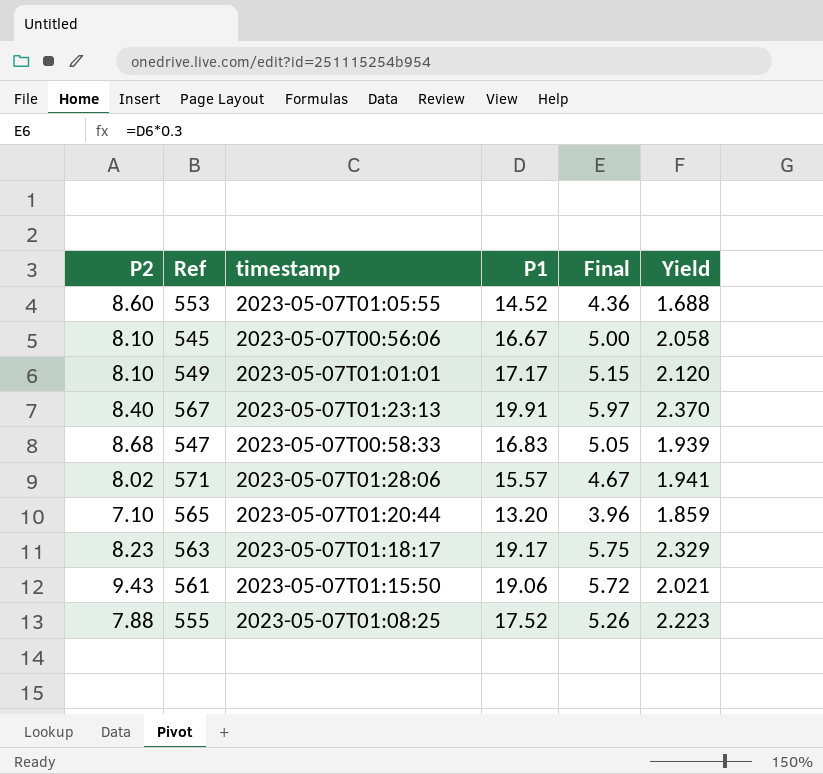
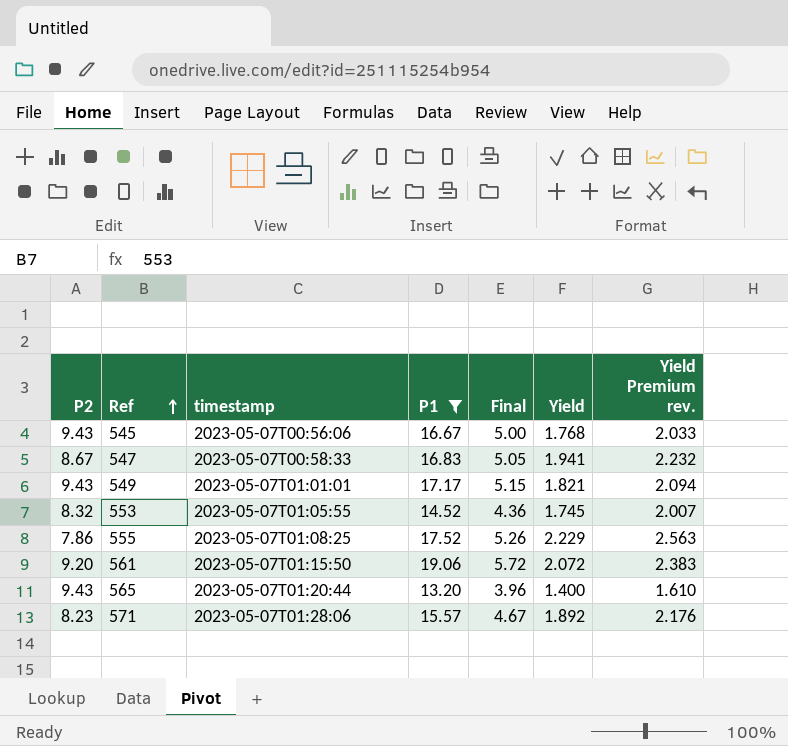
filter: none -> P1 <= 19.06
row order: none -> Ref ascending
column Yield Premium rev. | formula: none -> [Yield] * 1.15
545 | P2: 8.10 -> 9.43
545 | Yield: 2.058 -> 1.768
547 | P2: 8.68 -> 8.67
547 | Yield: 1.939 -> 1.941
549 | P2: 8.10 -> 9.43
549 | Yield: 2.120 -> 1.821
553 | P2: 8.60 -> 8.32
553 | Yield: 1.688 -> 1.745
555 | P2: 7.88 -> 7.86
555 | Yield: 2.223 -> 2.229
561 | P2: 9.43 -> 9.20
561 | Yield: 2.021 -> 2.072
565 | P2: 7.10 -> 9.43
565 | Yield: 1.859 -> 1.400
571 | P2: 8.02 -> 8.23
571 | Yield: 1.941 -> 1.892

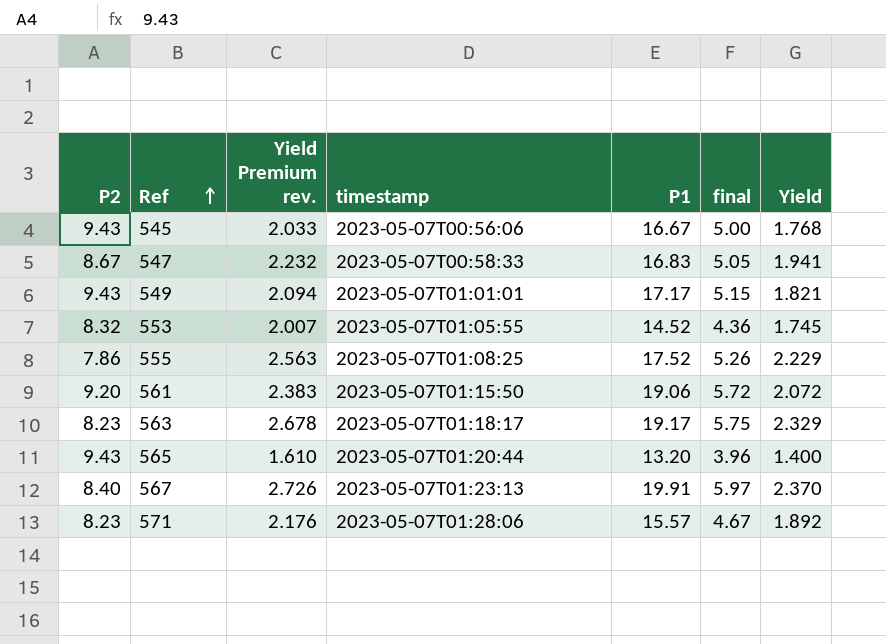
filter: P1 <= 19.06 -> none
column Yield Premium rev. | position: 7 -> 3
column name: Final -> final

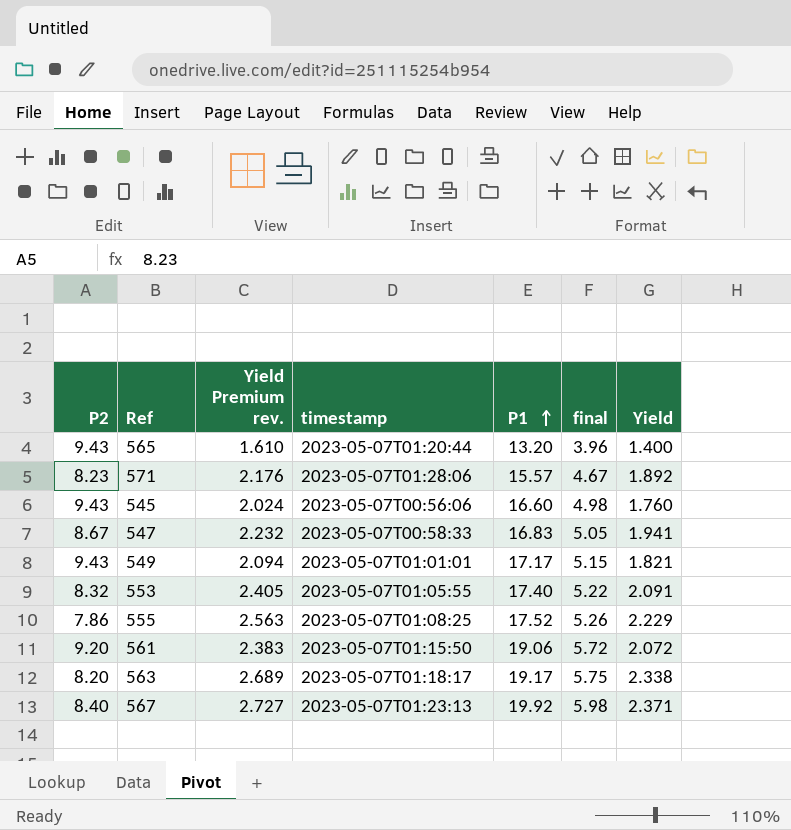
row order: Ref ascending -> P1 ascending
545 | Yield Premium rev.: 2.033 -> 2.024
545 | P1: 16.67 -> 16.60
545 | final: 5.00 -> 4.98
545 | Yield: 1.768 -> 1.760
553 | Yield Premium rev.: 2.007 -> 2.405
553 | P1: 14.52 -> 17.40
553 | final: 4.36 -> 5.22
553 | Yield: 1.745 -> 2.091
563 | P2: 8.23 -> 8.20
563 | Yield Premium rev.: 2.678 -> 2.689
563 | Yield: 2.329 -> 2.338
567 | Yield Premium rev.: 2.726 -> 2.727
567 | P1: 19.91 -> 19.92
567 | final: 5.97 -> 5.98
567 | Yield: 2.370 -> 2.371

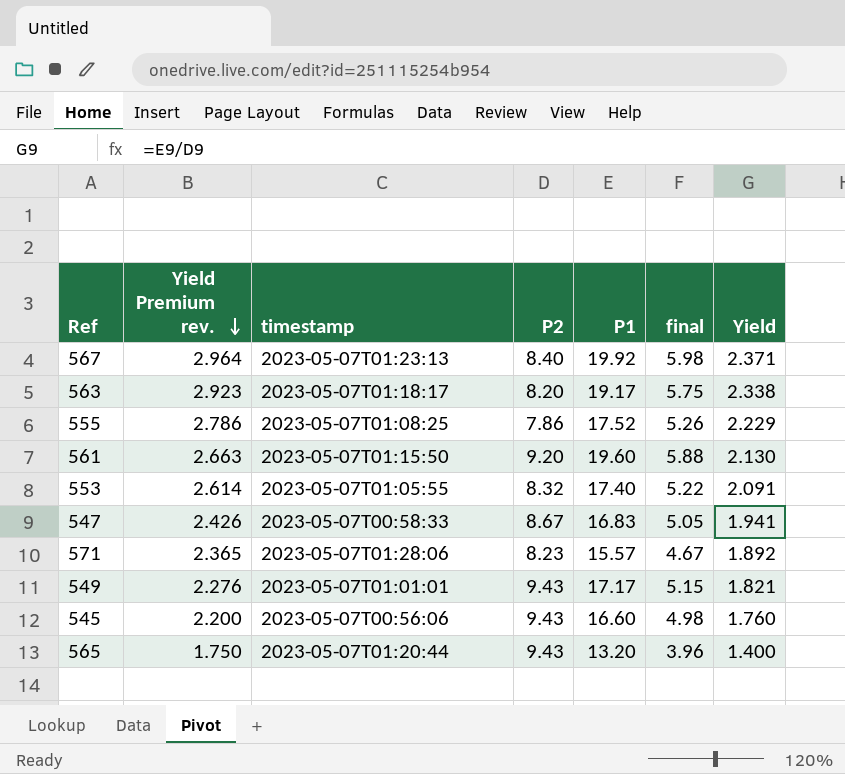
row order: P1 ascending -> Yield Premium rev. descending
column Yield Premium rev. | formula: [Yield] * 1.15 -> [Yield] * 1.25
column P2 | position: 1 -> 4
561 | P1: 19.06 -> 19.60
561 | final: 5.72 -> 5.88
561 | Yield: 2.072 -> 2.130

